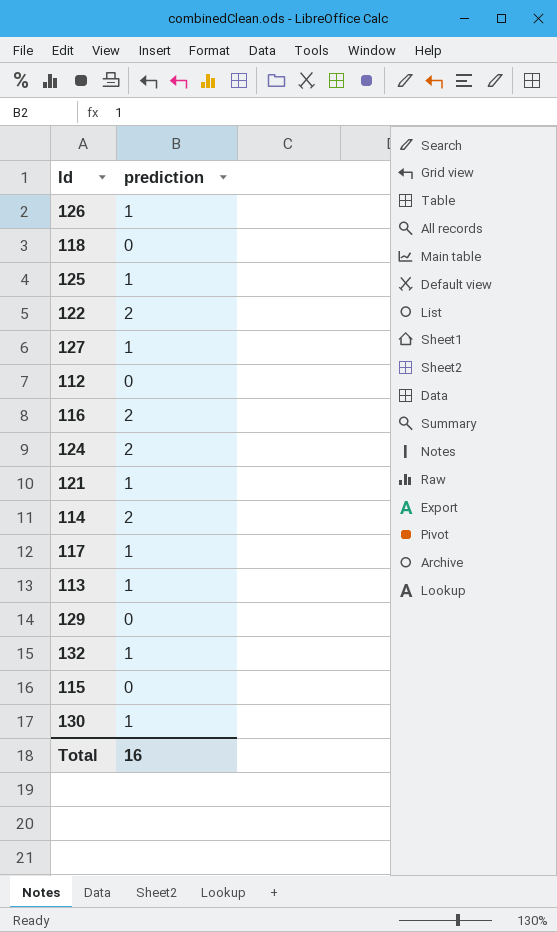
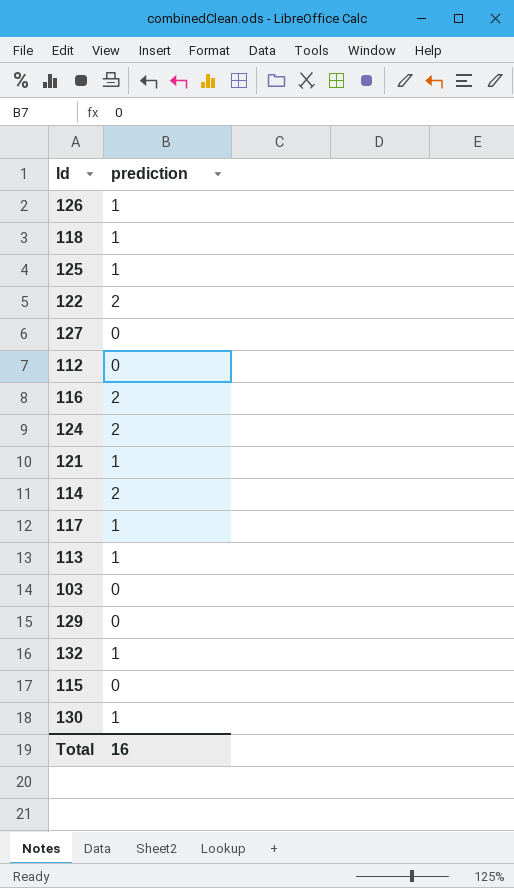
118 | prediction: 0 -> 1
127 | prediction: 1 -> 0
row 103: none -> 0

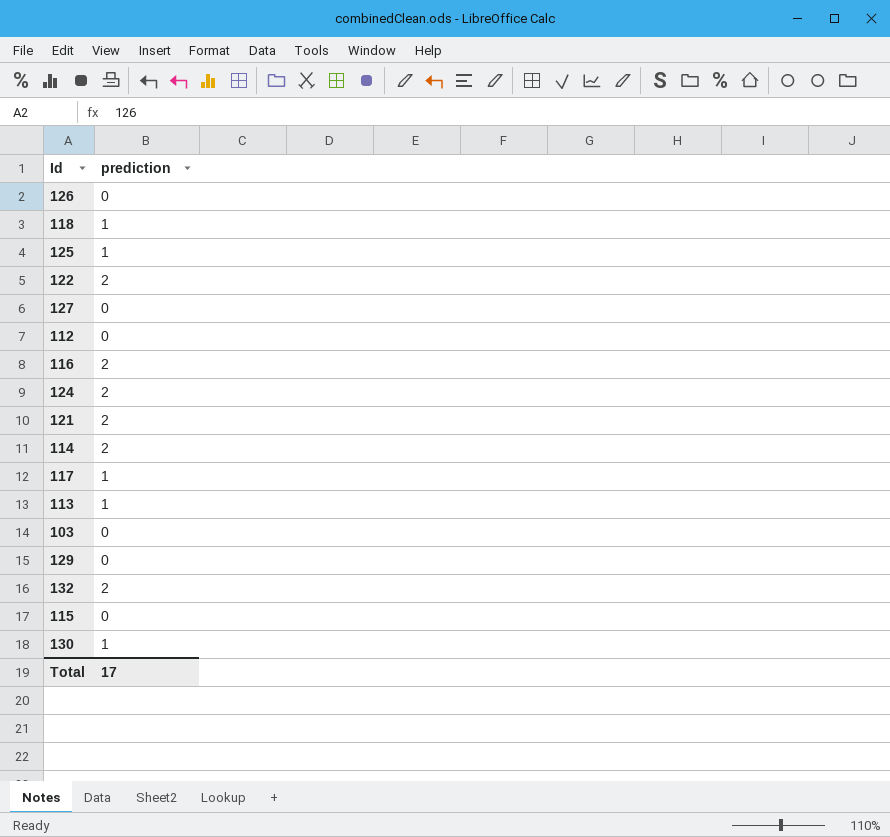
126 | prediction: 1 -> 0
121 | prediction: 1 -> 2
132 | prediction: 1 -> 2
Total | prediction: 16 -> 17

